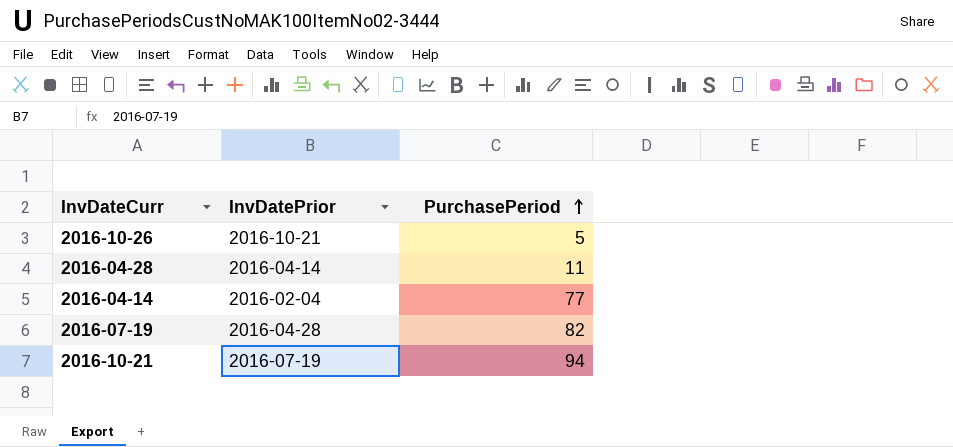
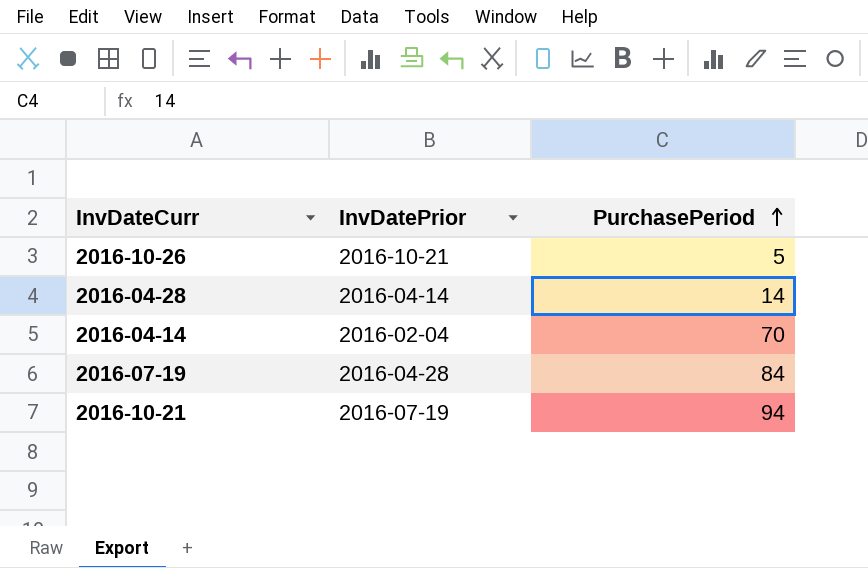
2016-04-28 | PurchasePeriod: 11 -> 14
2016-04-14 | PurchasePeriod: 77 -> 70
2016-07-19 | PurchasePeriod: 82 -> 84

